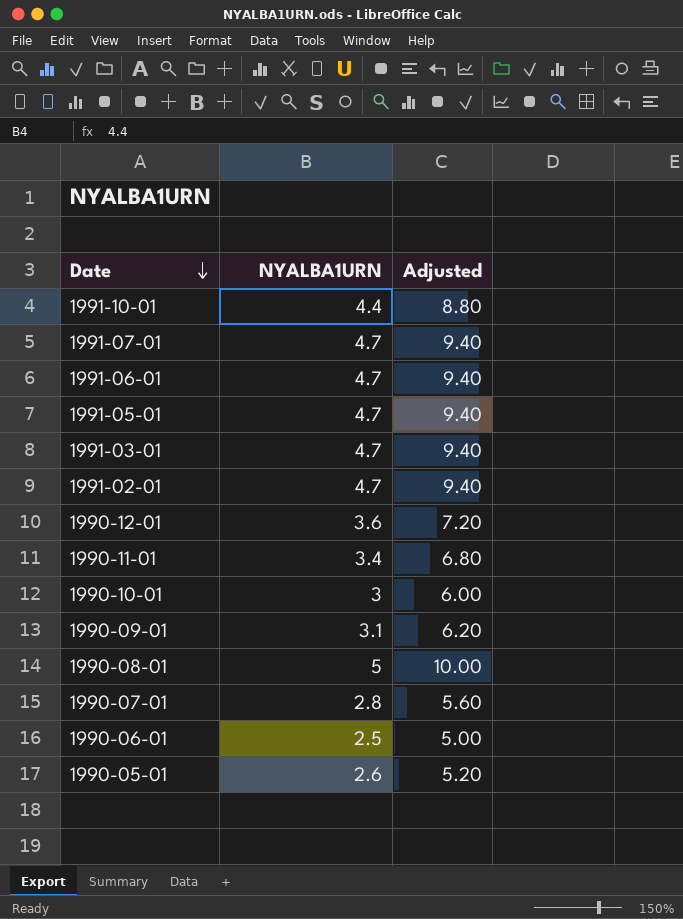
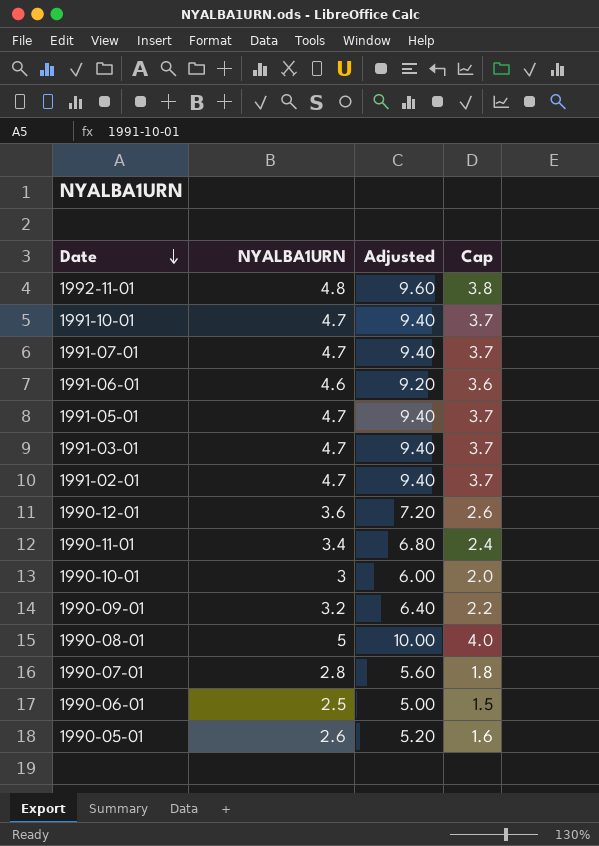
column Cap | formula: none -> [NYALBA1URN] - 1
row 1992-11-01: none -> 4.8 | 9.60 | 3.8
1991-10-01 | NYALBA1URN: 4.4 -> 4.7
1991-10-01 | Adjusted: 8.80 -> 9.40
1991-06-01 | NYALBA1URN: 4.7 -> 4.6
1991-06-01 | Adjusted: 9.40 -> 9.20
1990-09-01 | NYALBA1URN: 3.1 -> 3.2
1990-09-01 | Adjusted: 6.20 -> 6.40

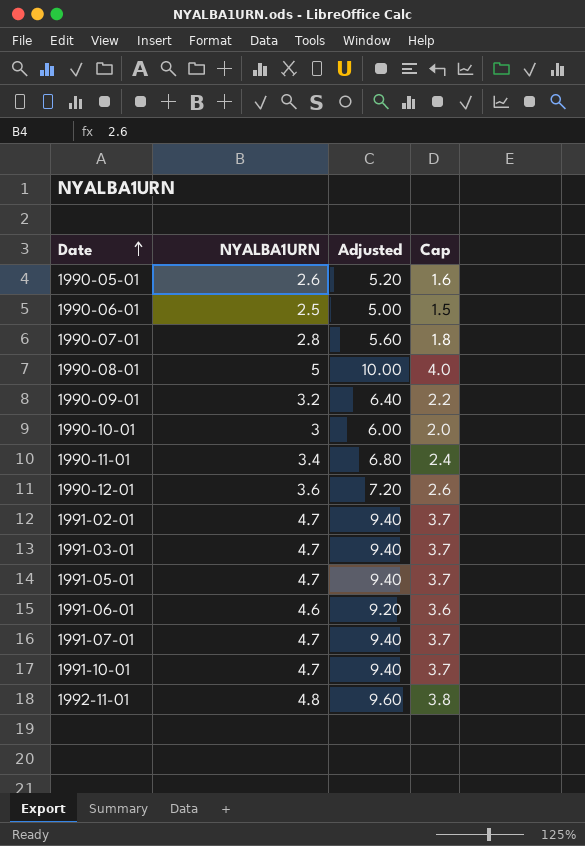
row order: Date descending -> Date ascending

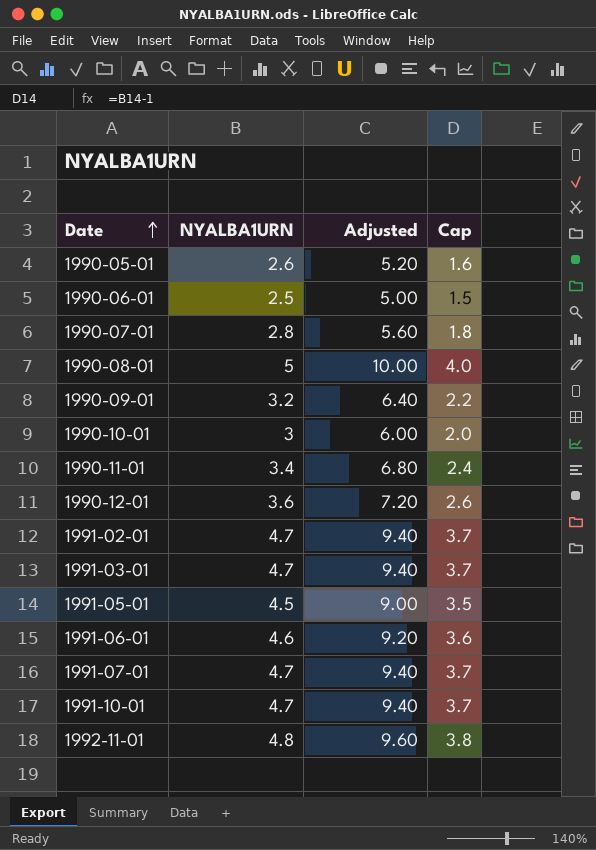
1991-05-01 | NYALBA1URN: 4.7 -> 4.5
1991-05-01 | Adjusted: 9.40 -> 9.00
1991-05-01 | Cap: 3.7 -> 3.5

